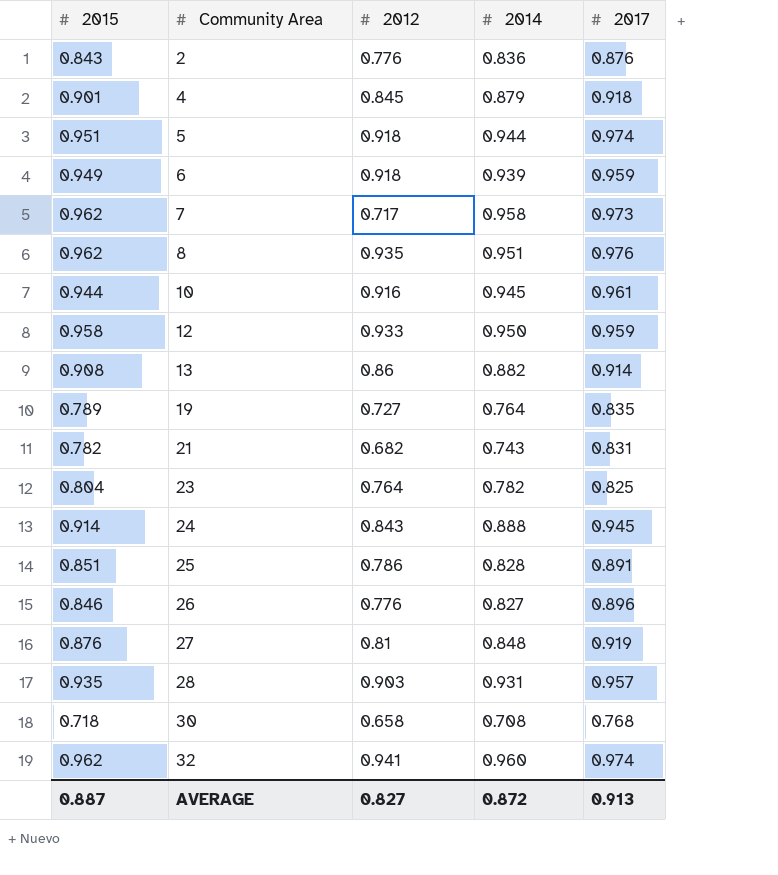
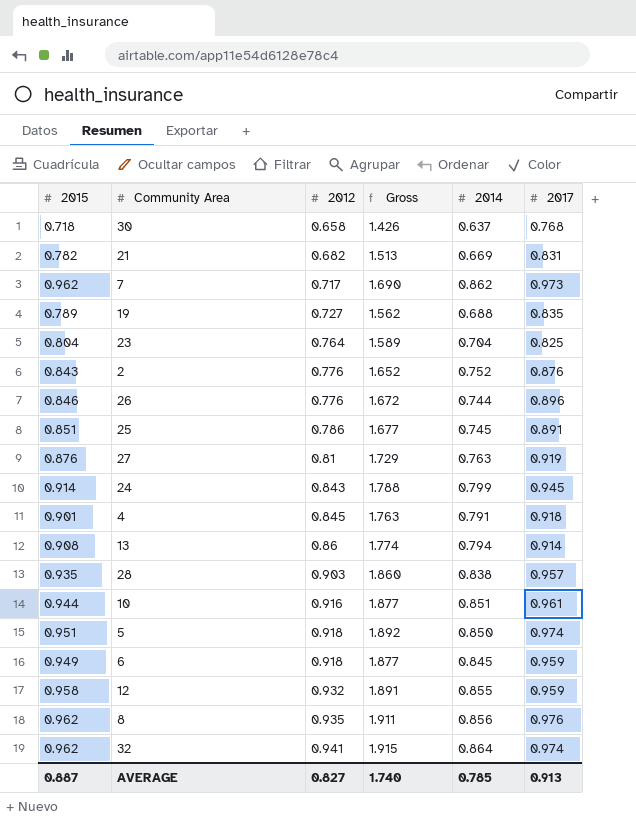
row order: Community Area ascending -> 2012 ascending
column Gross | formula: none -> [2012] + [2017]
30 | 2014: 0.708 -> 0.637
21 | 2014: 0.743 -> 0.669
7 | 2014: 0.958 -> 0.862
19 | 2014: 0.764 -> 0.688
23 | 2014: 0.782 -> 0.704
2 | 2014: 0.836 -> 0.752
26 | 2014: 0.827 -> 0.744
25 | 2014: 0.828 -> 0.745
27 | 2014: 0.848 -> 0.763
24 | 2014: 0.888 -> 0.799
4 | 2014: 0.879 -> 0.791
13 | 2014: 0.882 -> 0.794
28 | 2014: 0.931 -> 0.838
10 | 2014: 0.945 -> 0.851
5 | 2014: 0.944 -> 0.850
6 | 2014: 0.939 -> 0.845
12 | 2012: 0.933 -> 0.932
12 | 2014: 0.950 -> 0.855
8 | 2014: 0.951 -> 0.856
32 | 2014: 0.960 -> 0.864
AVERAGE | 2014: 0.872 -> 0.785

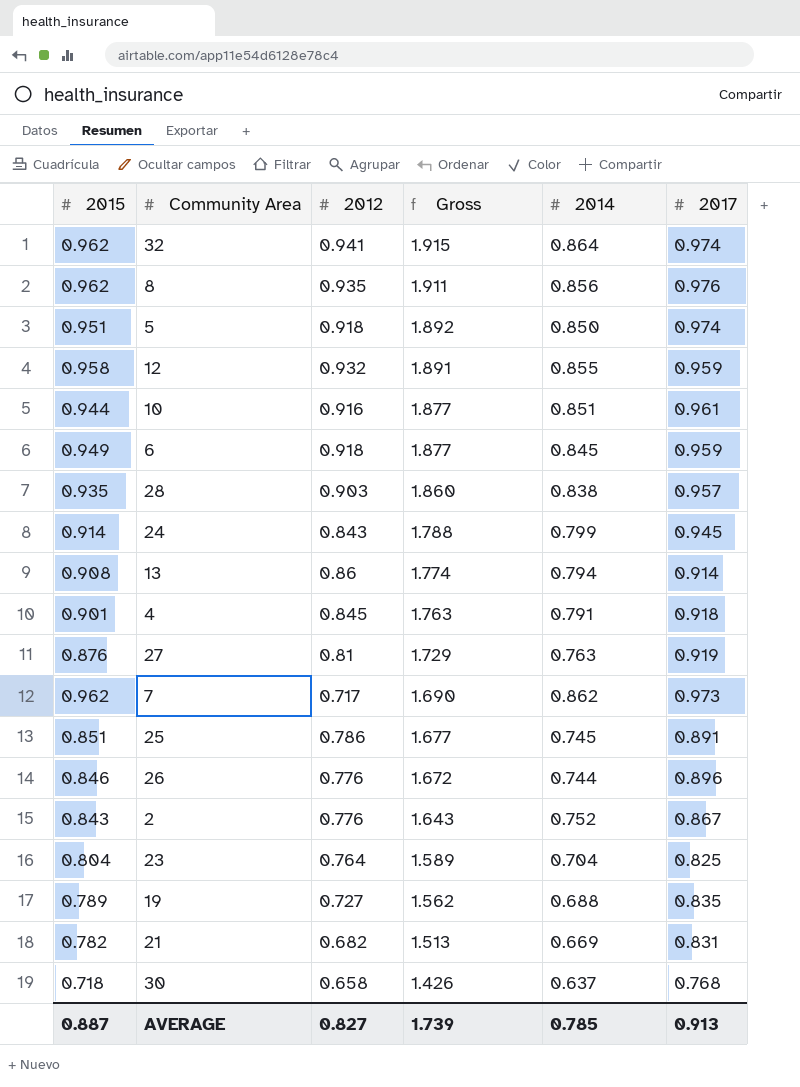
row order: 2012 ascending -> Gross descending
2 | Gross: 1.652 -> 1.643
2 | 2017: 0.876 -> 0.867
AVERAGE | Gross: 1.740 -> 1.739

